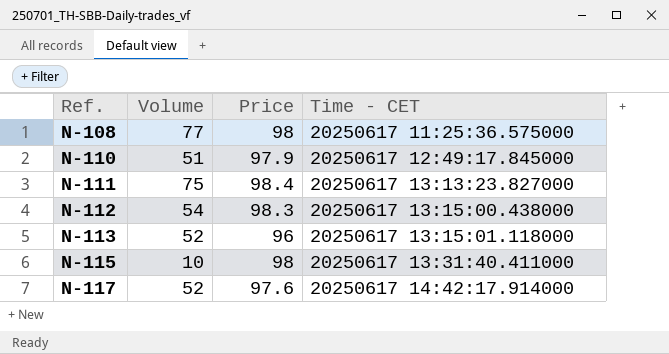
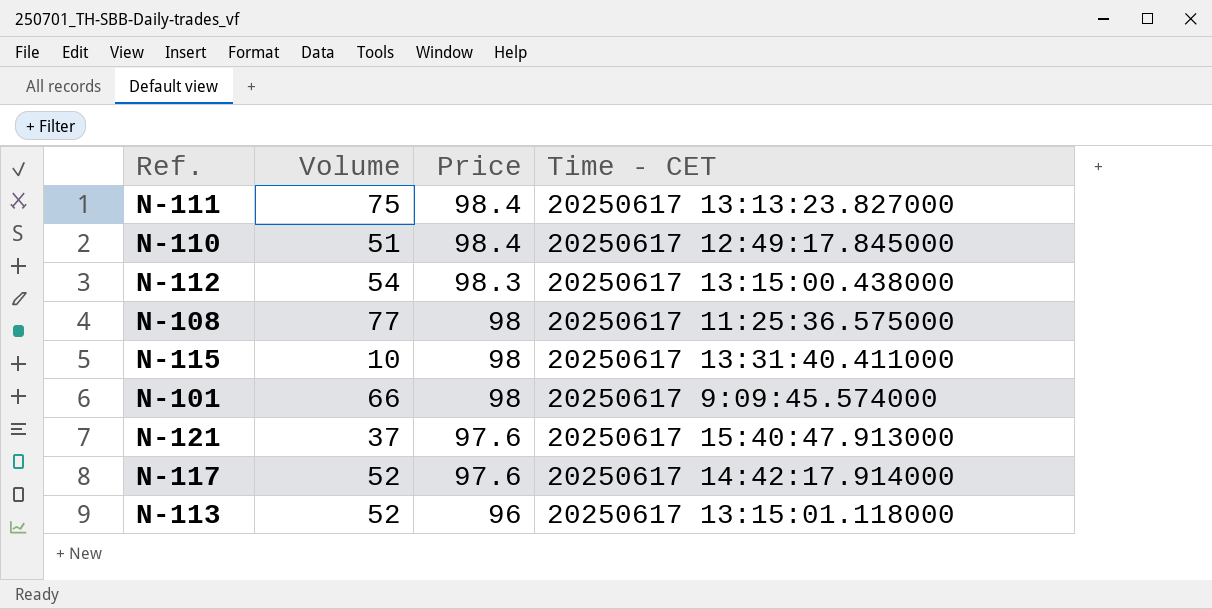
row order: Ref. ascending -> Price descending
N-110 | Price: 97.9 -> 98.4
row N-101: none -> 66 | 98 | 20250617 9:09:45.574000
row N-121: none -> 37 | 97.6 | 20250617 15:40:47.913000

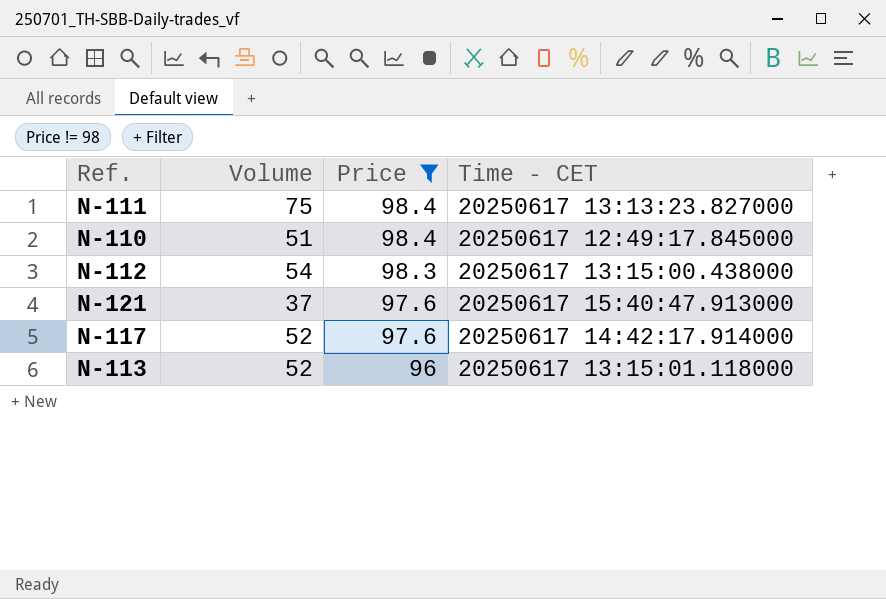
filter: none -> Price != 98

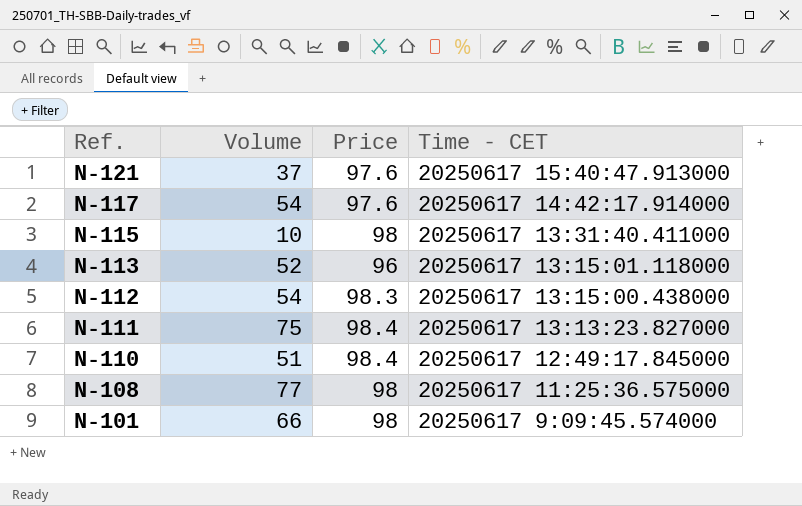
filter: Price != 98 -> none
row order: Price descending -> Ref. descending
N-117 | Volume: 52 -> 54

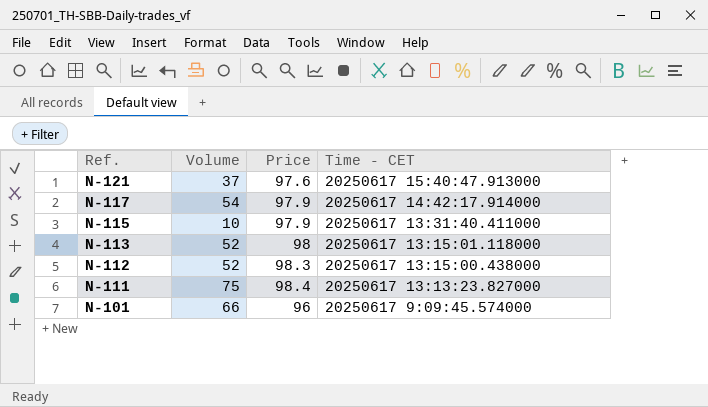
row N-110: 51 | 98.4 | 20250617 12:49:17.845000 -> none
row N-108: 77 | 98 | 20250617 11:25:36.575000 -> none
N-117 | Price: 97.6 -> 97.9
N-115 | Price: 98 -> 97.9
N-113 | Price: 96 -> 98
N-112 | Volume: 54 -> 52
N-101 | Price: 98 -> 96

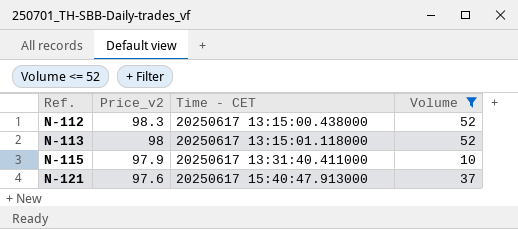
filter: none -> Volume <= 52
row order: Ref. descending -> Ref. ascending
column name: Price -> Price_v2
column Volume | position: 2 -> 4

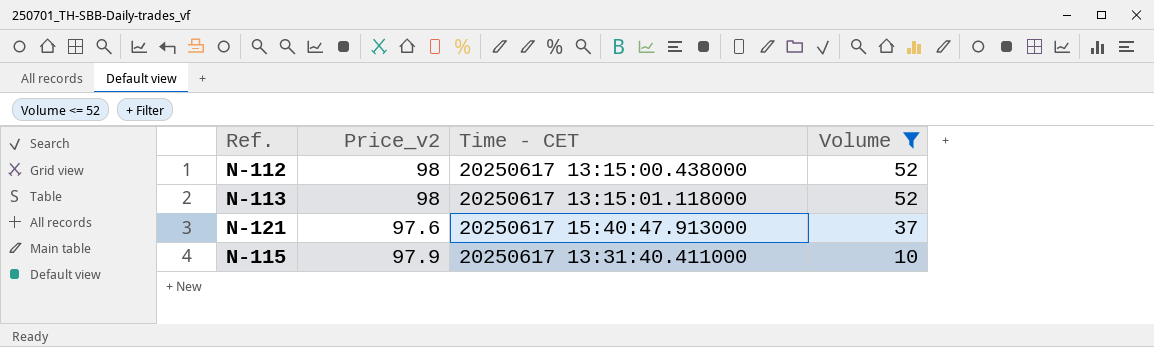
row order: Ref. ascending -> Volume descending
N-112 | Price_v2: 98.3 -> 98

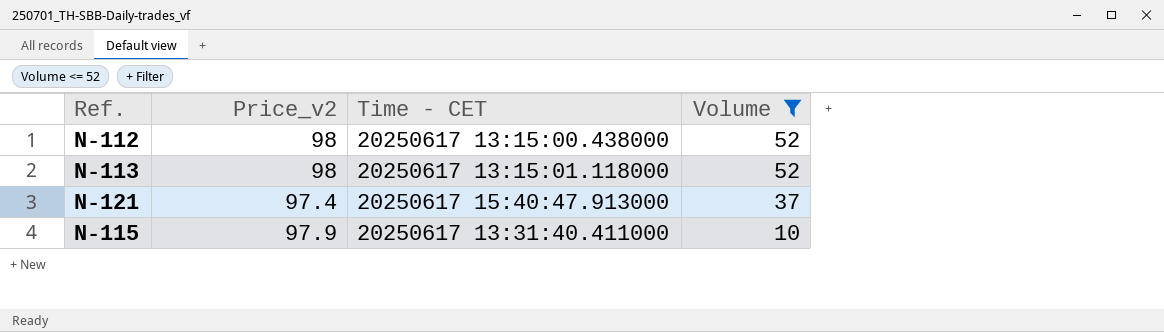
N-121 | Price_v2: 97.6 -> 97.4

